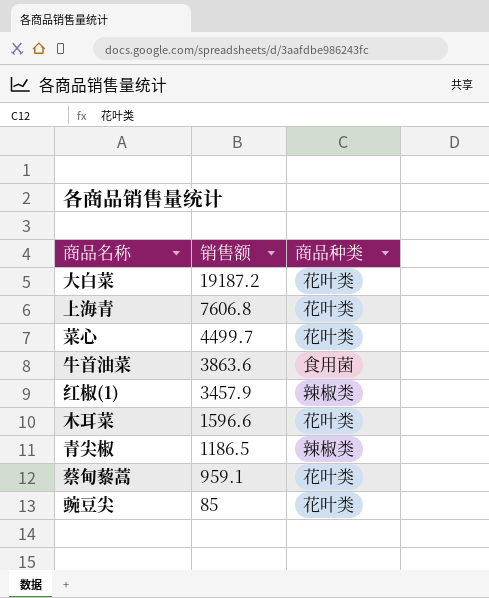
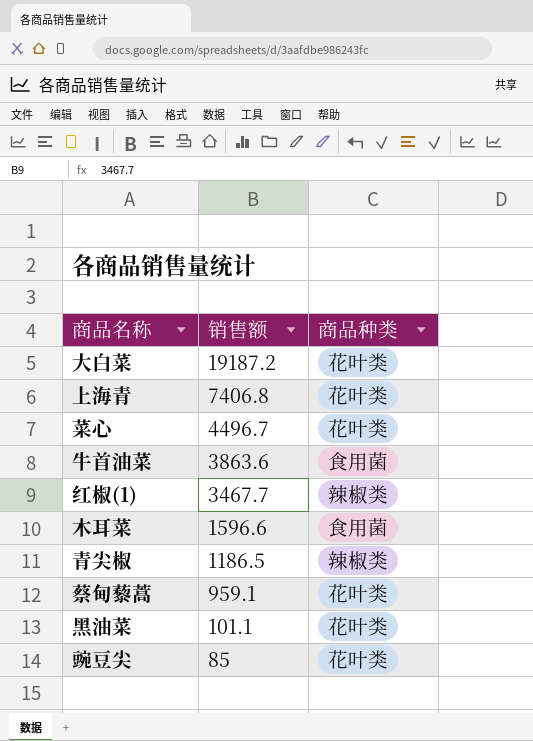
上海青 | 销售额: 7606.8 -> 7406.8
菜心 | 销售额: 4499.7 -> 4496.7
红椒(1) | 销售额: 3457.9 -> 3467.7
木耳菜 | 商品种类: 花叶类 -> 食用菌
row 黑油菜: none -> 101.1 | 花叶类

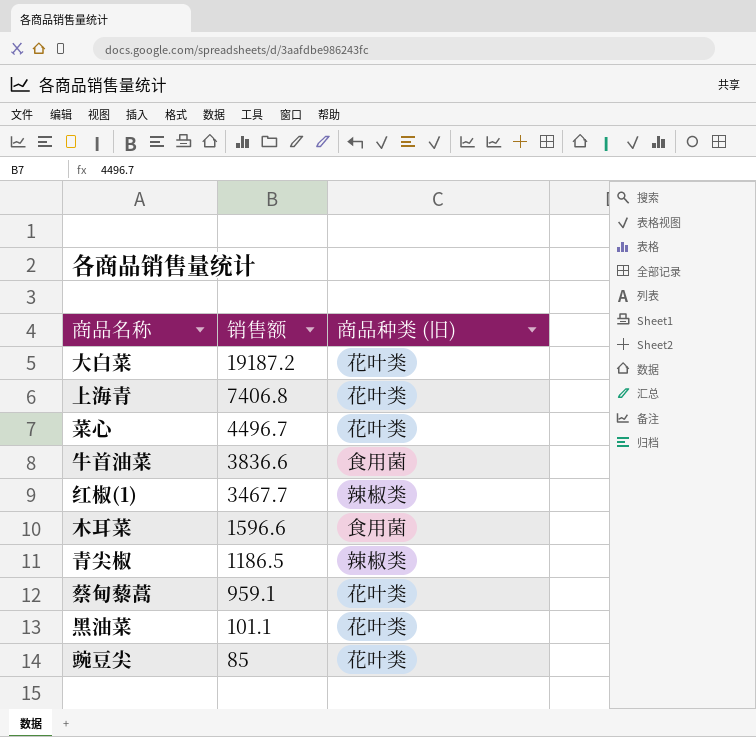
column name: 商品种类 -> 商品种类 (旧)
牛首油菜 | 销售额: 3863.6 -> 3836.6

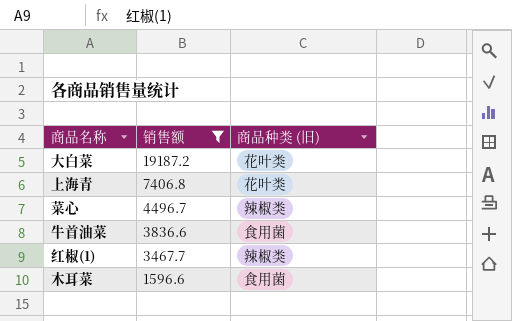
filter: none -> 销售额 >= 1596.6
菜心 | 商品种类 (旧): 花叶类 -> 辣椒类

